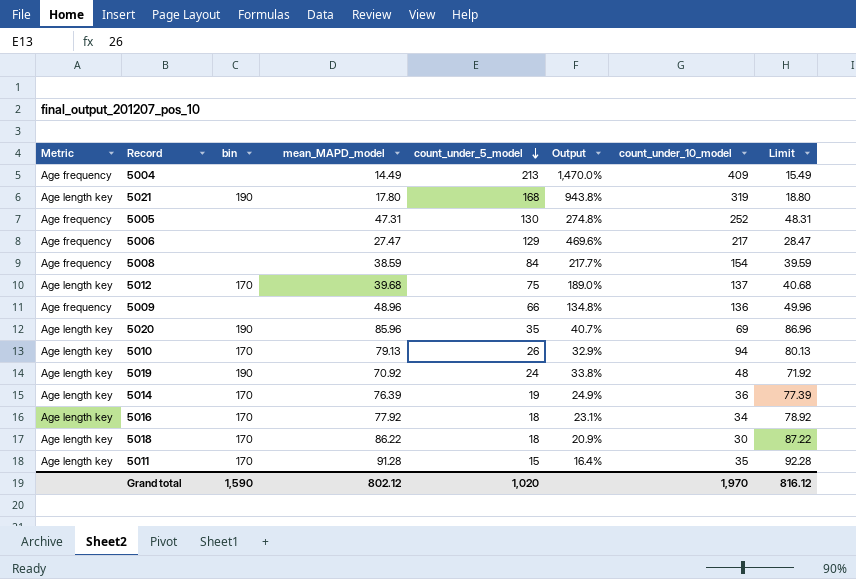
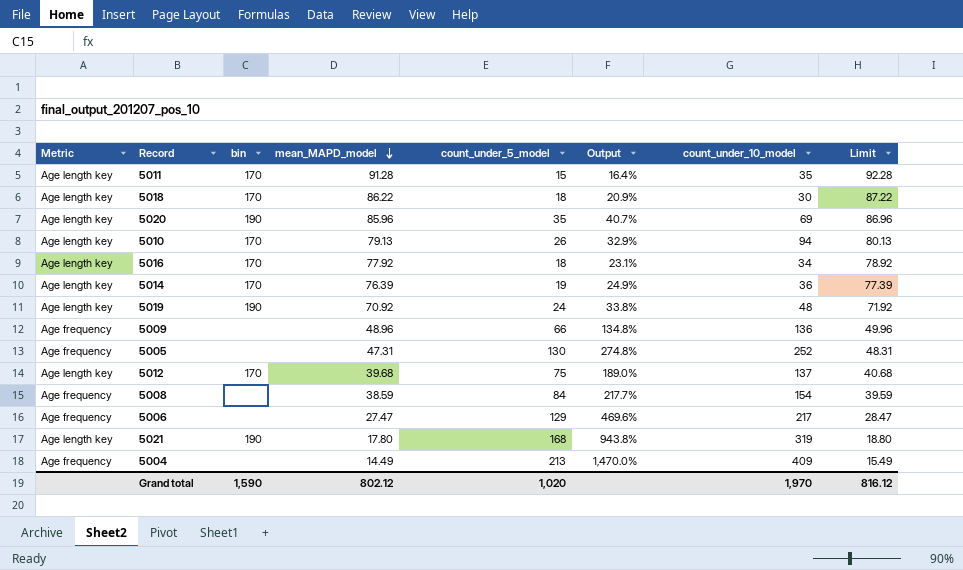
row order: count_under_5_model descending -> mean_MAPD_model descending

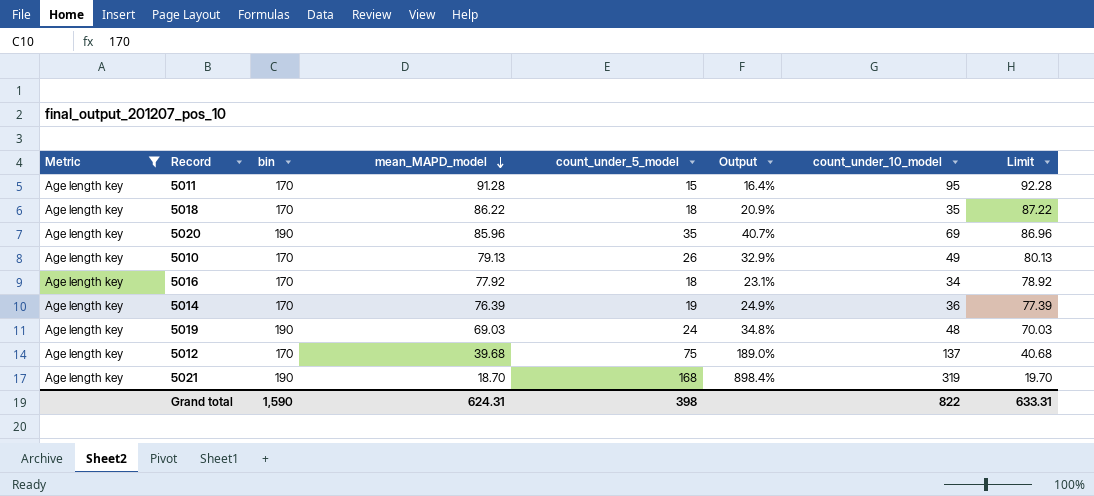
filter: none -> Metric = Age length key
5011 | count_under_10_model: 35 -> 95
5018 | count_under_10_model: 30 -> 35
5010 | count_under_10_model: 94 -> 49
5019 | mean_MAPD_model: 70.92 -> 69.03
5019 | Output: 33.8% -> 34.8%
5019 | Limit: 71.92 -> 70.03
5021 | mean_MAPD_model: 17.80 -> 18.70
5021 | Output: 943.8% -> 898.4%
5021 | Limit: 18.80 -> 19.70
Grand total | mean_MAPD_model: 802.12 -> 624.31
Grand total | count_under_5_model: 1,020 -> 398
Grand total | count_under_10_model: 1,970 -> 822
Grand total | Limit: 816.12 -> 633.31

